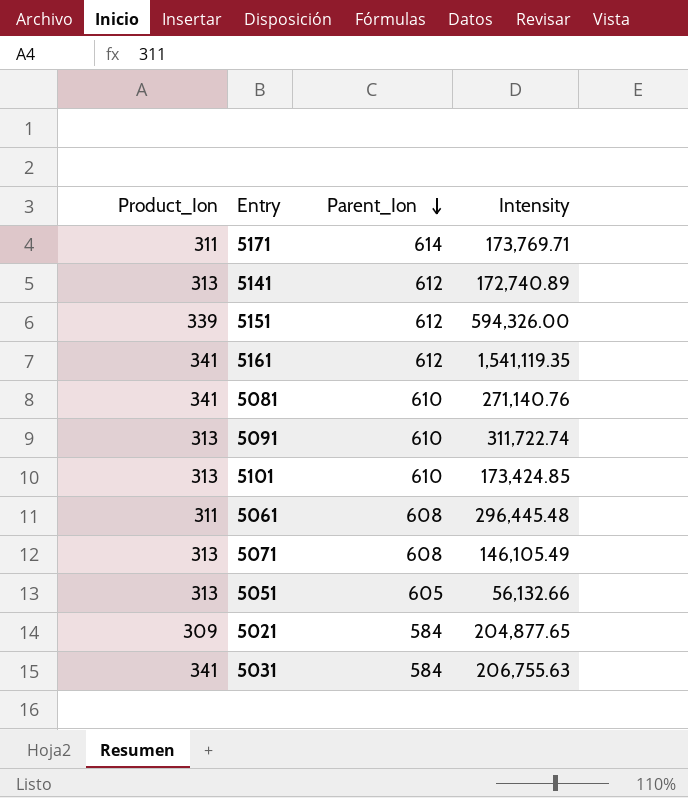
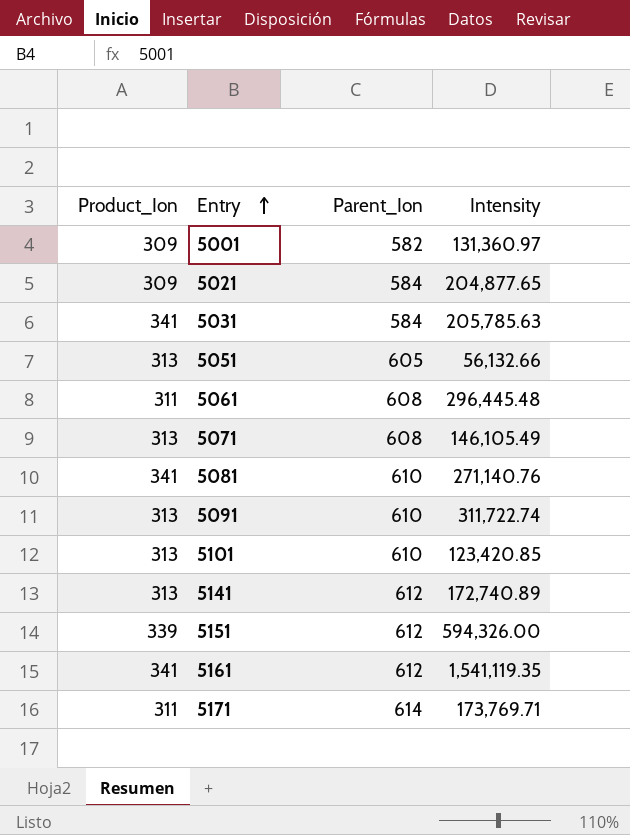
row order: Parent_Ion descending -> Entry ascending
row 5001: none -> 309 | 582 | 131,360.97
5031 | Intensity: 206,755.63 -> 205,785.63
5101 | Intensity: 173,424.85 -> 123,420.85

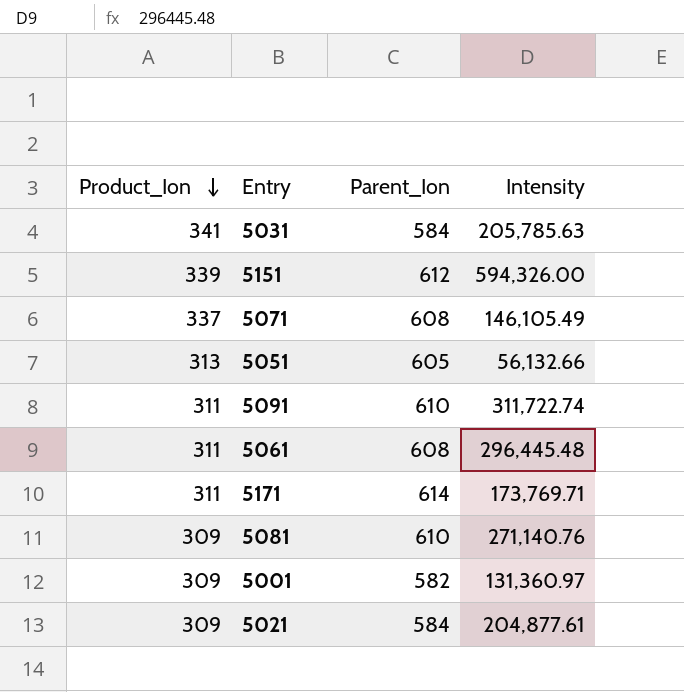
row order: Entry ascending -> Product_Ion descending
row 5101: 313 | 610 | 123,420.85 -> none
row 5141: 313 | 612 | 172,740.89 -> none
row 5161: 341 | 612 | 1,541,119.35 -> none
5071 | Product_Ion: 313 -> 337
5091 | Product_Ion: 313 -> 311
5081 | Product_Ion: 341 -> 309
5021 | Intensity: 204,877.65 -> 204,877.61

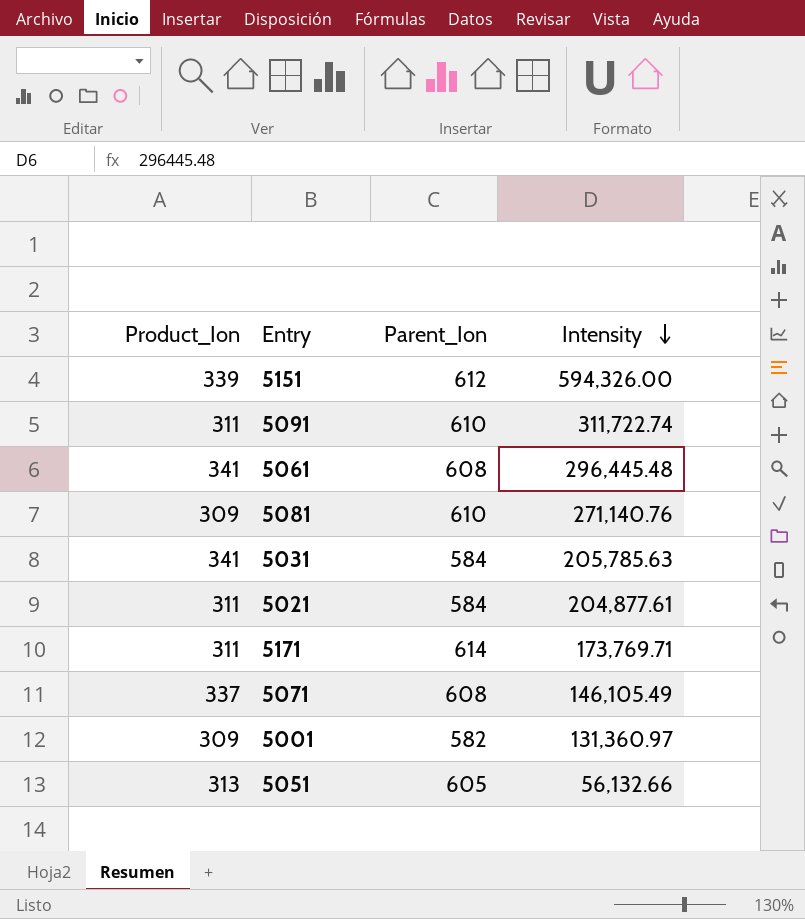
row order: Product_Ion descending -> Intensity descending
5061 | Product_Ion: 311 -> 341
5021 | Product_Ion: 309 -> 311

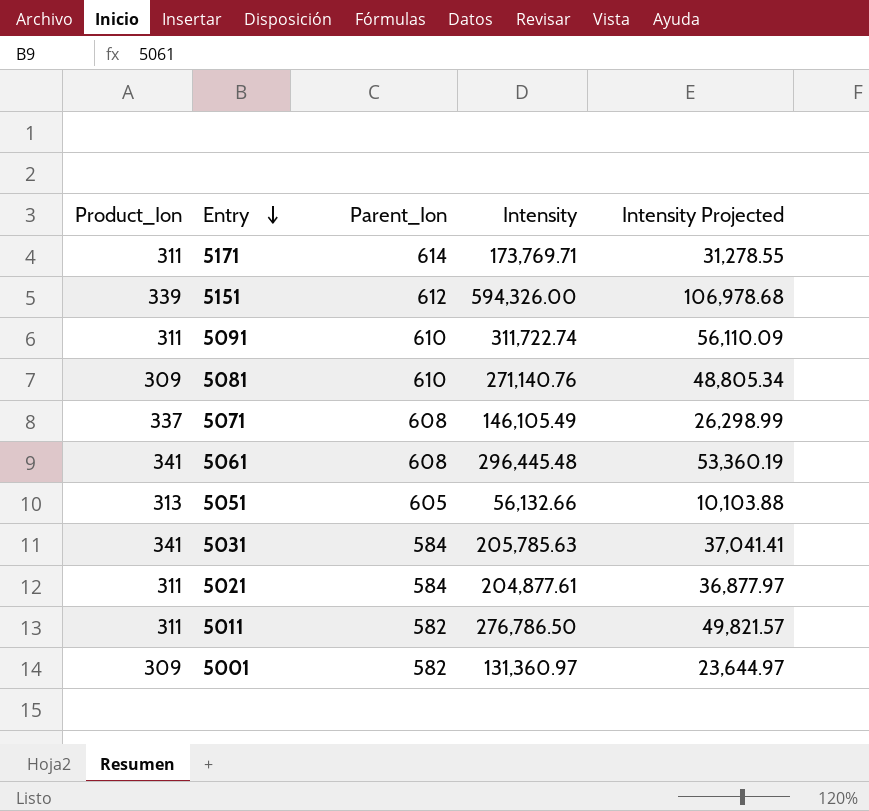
row order: Intensity descending -> Entry descending
column Intensity Projected | formula: none -> [Intensity] * 0.18
row 5011: none -> 311 | 582 | 276,786.50 | 49,821.57

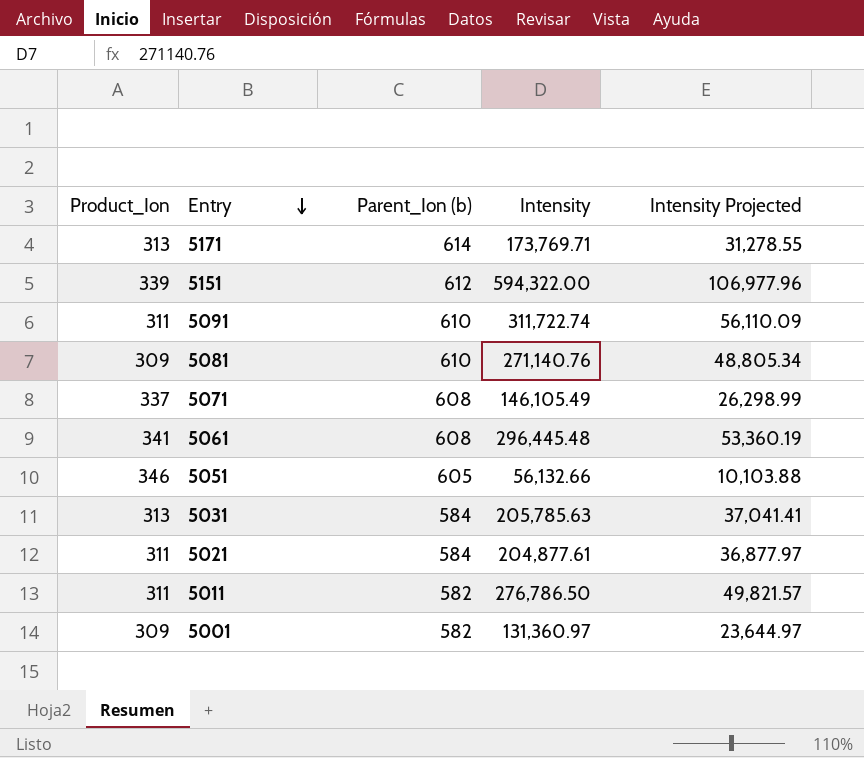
column name: Parent_Ion -> Parent_Ion (b)
5171 | Product_Ion: 311 -> 313
5151 | Intensity: 594,326.00 -> 594,322.00
5151 | Intensity Projected: 106,978.68 -> 106,977.96
5051 | Product_Ion: 313 -> 346
5031 | Product_Ion: 341 -> 313

